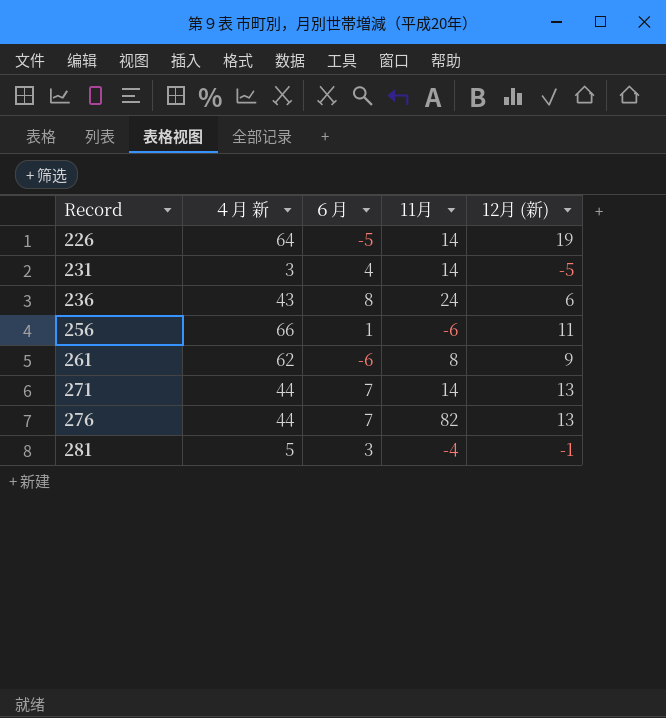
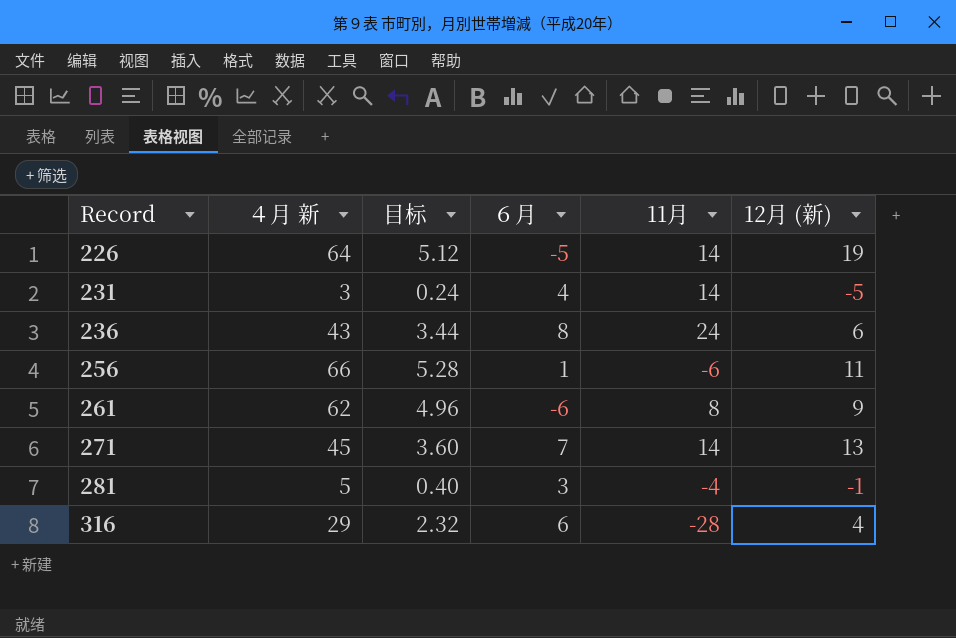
column 目标 | formula: none -> [４月 新] * 0.08
row 276: 44 | 7 | 82 | 13 -> none
271 | ４月 新: 44 -> 45
row 316: none -> 29 | 2.32 | 6 | -28 | 4

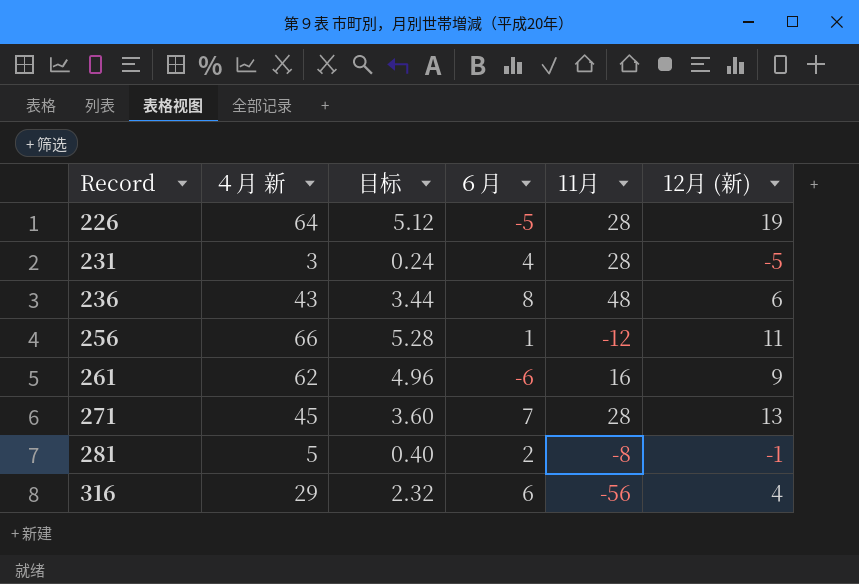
226 | 11月: 14 -> 28
231 | 11月: 14 -> 28
236 | 11月: 24 -> 48
256 | 11月: -6 -> -12
261 | 11月: 8 -> 16
271 | 11月: 14 -> 28
281 | ６月: 3 -> 2
281 | 11月: -4 -> -8
316 | 11月: -28 -> -56

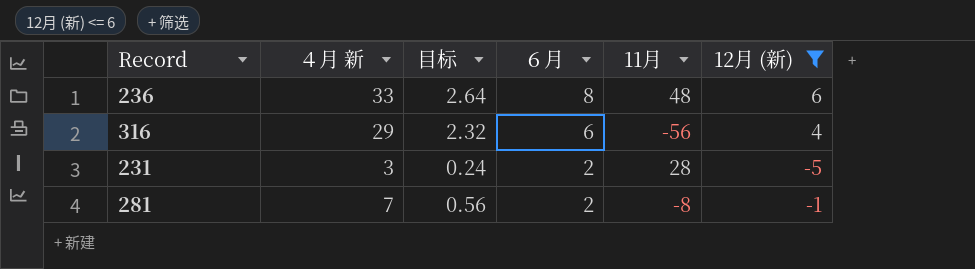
filter: none -> 12月 (新) <= 6
row order: Record ascending -> ６月 descending
236 | ４月 新: 43 -> 33
236 | 目标: 3.44 -> 2.64
231 | ６月: 4 -> 2
281 | ４月 新: 5 -> 7
281 | 目标: 0.40 -> 0.56

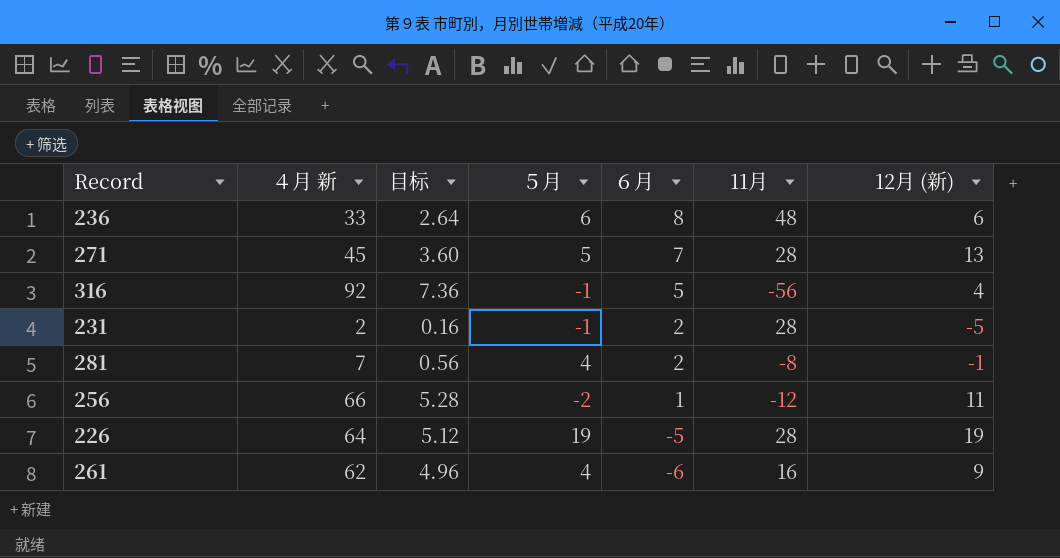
filter: 12月 (新) <= 6 -> none
column ５月 | position: none -> 4
316 | ４月 新: 29 -> 92
316 | 目标: 2.32 -> 7.36
316 | ６月: 6 -> 5
231 | ４月 新: 3 -> 2
231 | 目标: 0.24 -> 0.16

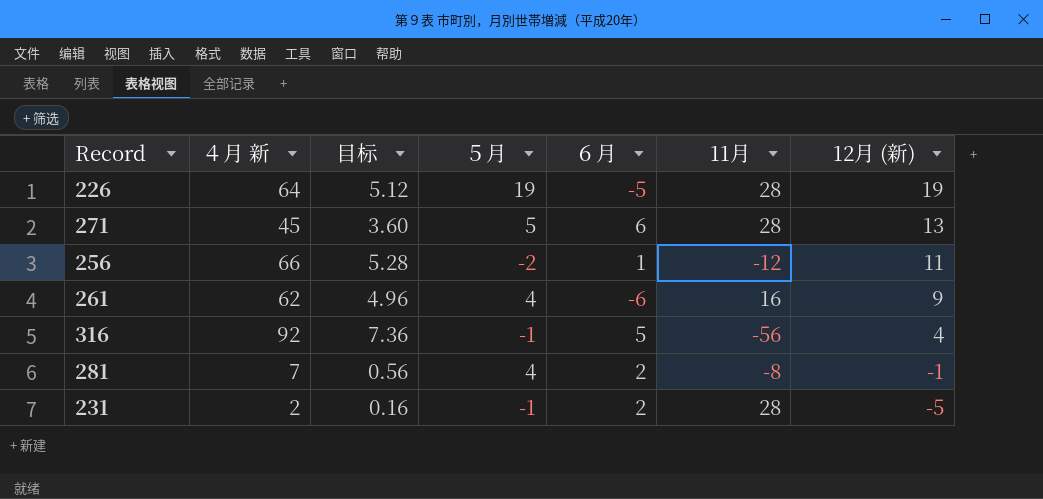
row order: ６月 descending -> 12月 (新) descending
row 236: 33 | 2.64 | 6 | 8 | 48 | 6 -> none
271 | ６月: 7 -> 6

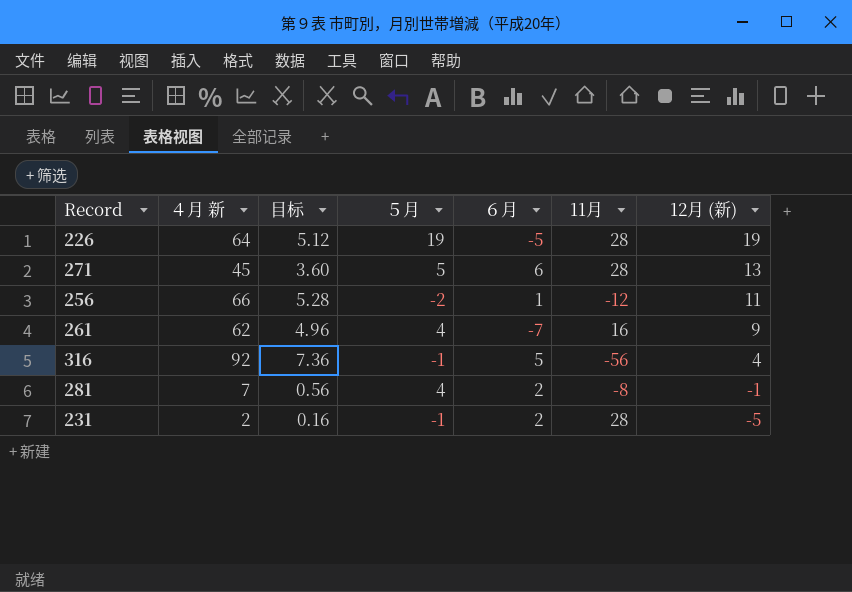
261 | ６月: -6 -> -7

